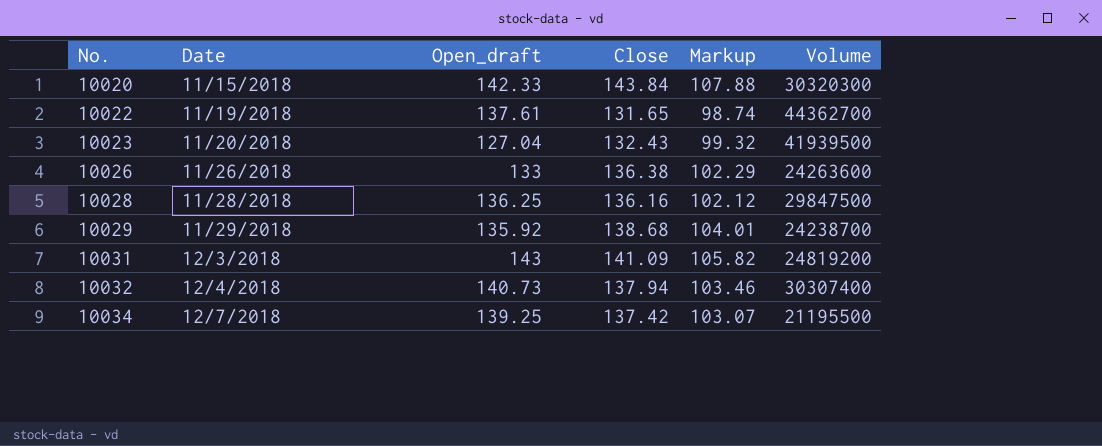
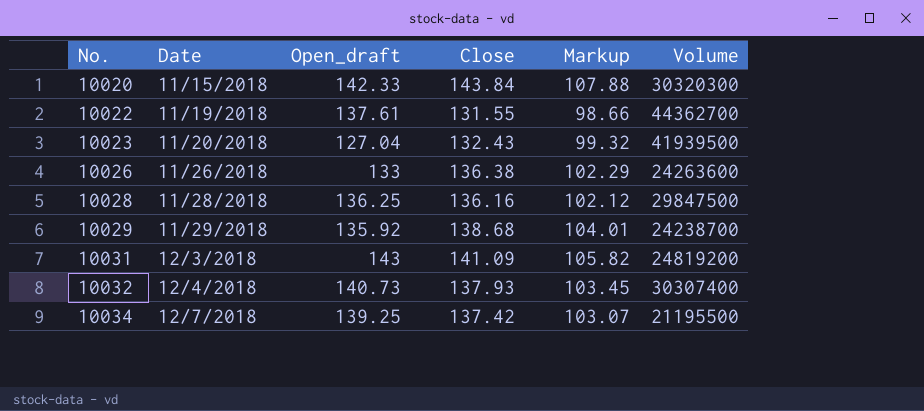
10022 | Close: 131.65 -> 131.55
10022 | Markup: 98.74 -> 98.66
10032 | Close: 137.94 -> 137.93
10032 | Markup: 103.46 -> 103.45

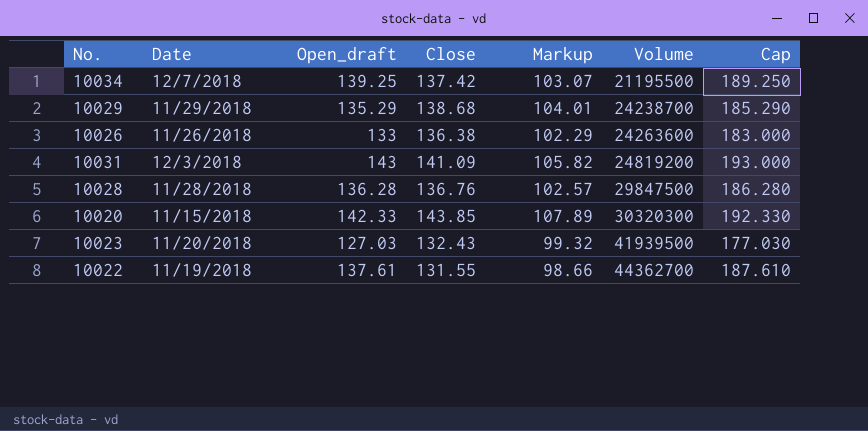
row order: No. ascending -> Volume ascending
column Cap | formula: none -> [Open_draft] + 50
row 10032: 12/4/2018 | 140.73 | 137.93 | 103.45 | 30307400 -> none
10029 | Open_draft: 135.92 -> 135.29
10028 | Open_draft: 136.25 -> 136.28
10028 | Close: 136.16 -> 136.76
10028 | Markup: 102.12 -> 102.57
10020 | Close: 143.84 -> 143.85
10020 | Markup: 107.88 -> 107.89
10023 | Open_draft: 127.04 -> 127.03

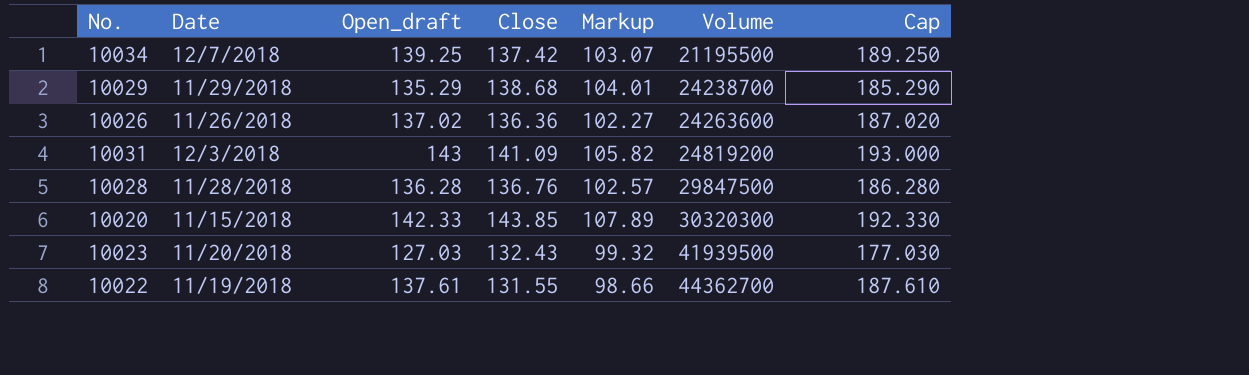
10026 | Open_draft: 133 -> 137.02
10026 | Close: 136.38 -> 136.36
10026 | Markup: 102.29 -> 102.27
10026 | Cap: 183.000 -> 187.020

